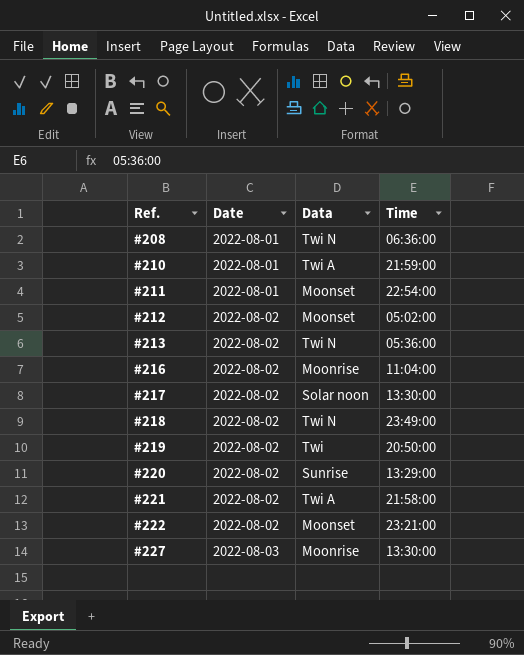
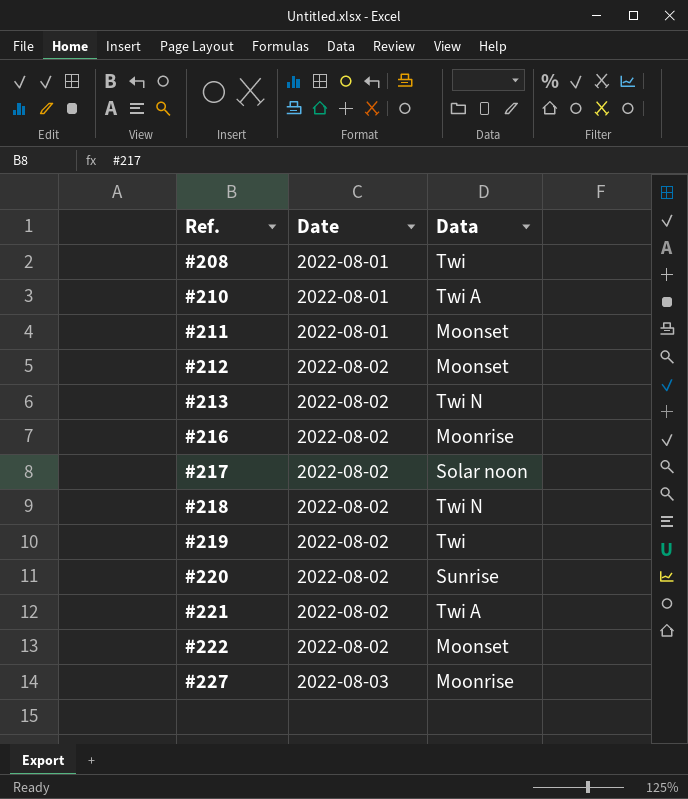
column Time | position: 4 -> none
#208 | Data: Twi N -> Twi

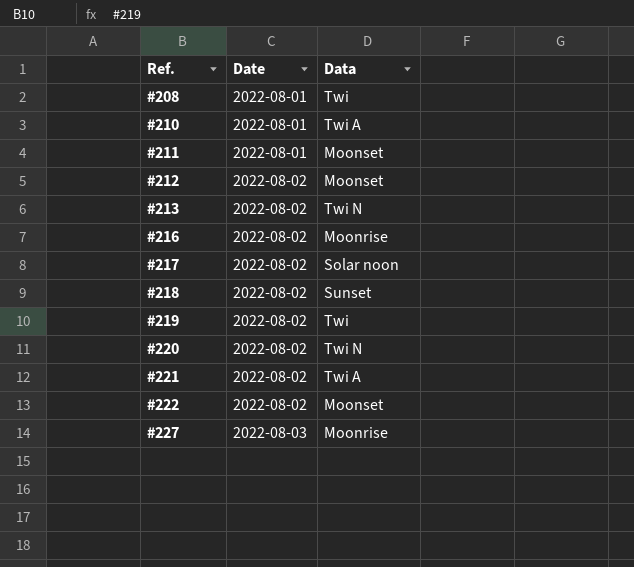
#218 | Data: Twi N -> Sunset
#220 | Data: Sunrise -> Twi N

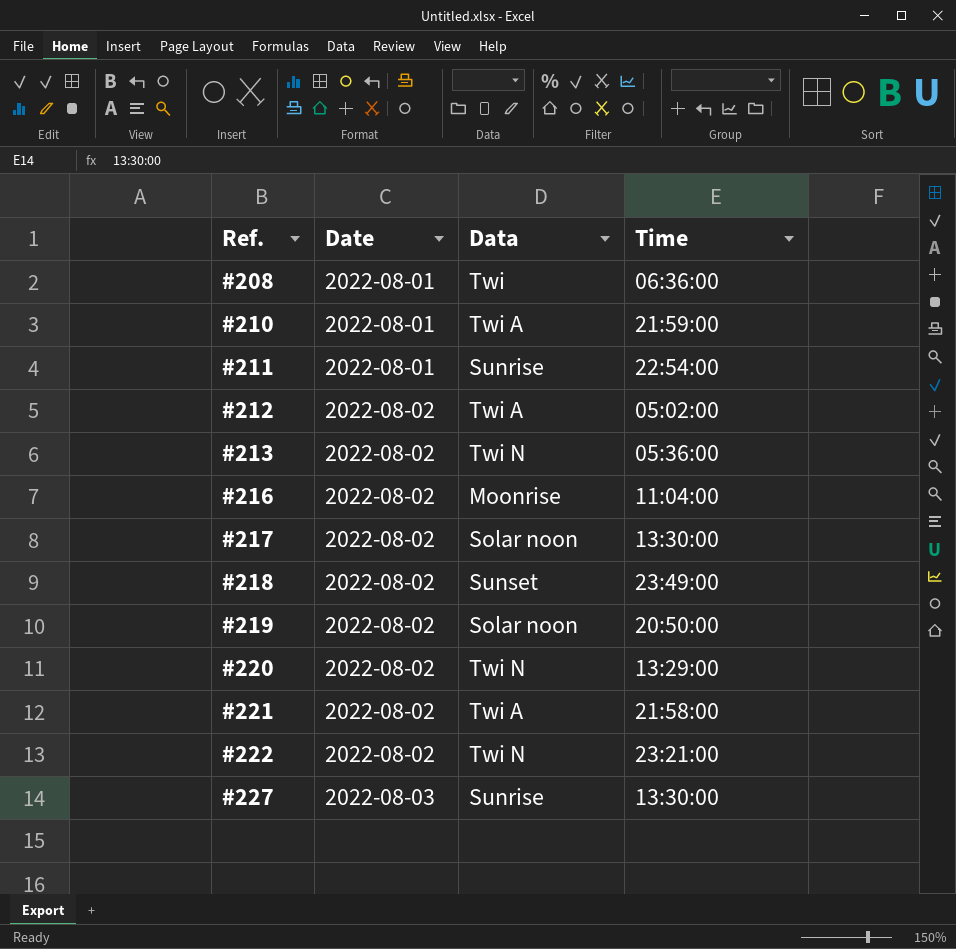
column Time | position: none -> 4
#211 | Data: Moonset -> Sunrise
#212 | Data: Moonset -> Twi A
#219 | Data: Twi -> Solar noon
#222 | Data: Moonset -> Twi N
#227 | Data: Moonrise -> Sunrise

